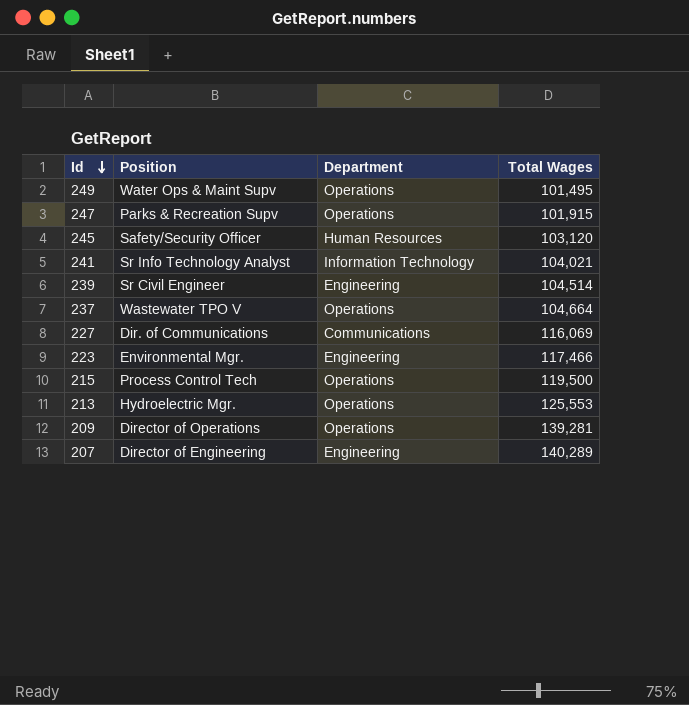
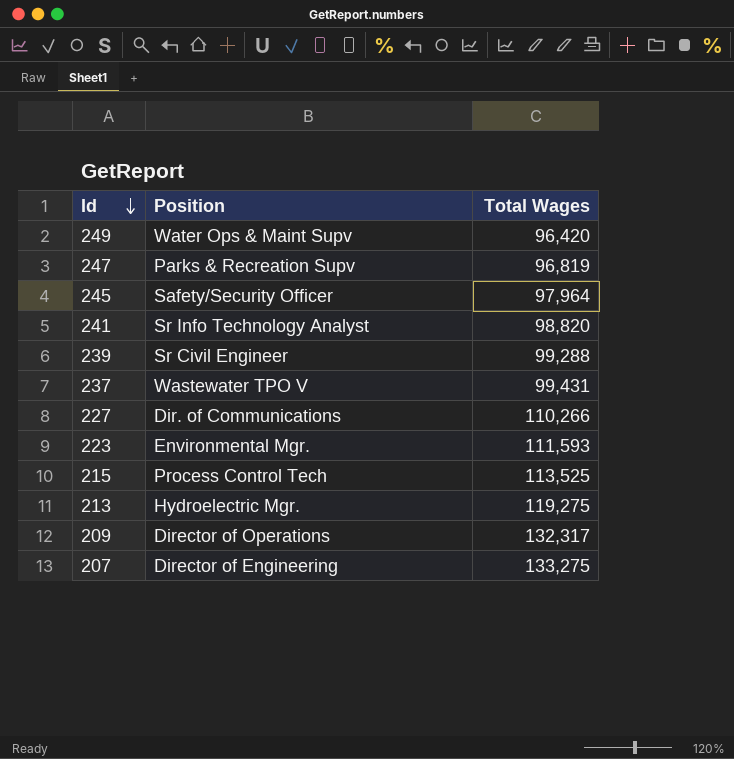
column Department | position: 3 -> none
249 | Total Wages: 101,495 -> 96,420
247 | Total Wages: 101,915 -> 96,819
245 | Total Wages: 103,120 -> 97,964
241 | Total Wages: 104,021 -> 98,820
239 | Total Wages: 104,514 -> 99,288
237 | Total Wages: 104,664 -> 99,431
227 | Total Wages: 116,069 -> 110,266
223 | Total Wages: 117,466 -> 111,593
215 | Total Wages: 119,500 -> 113,525
213 | Total Wages: 125,553 -> 119,275
209 | Total Wages: 139,281 -> 132,317
207 | Total Wages: 140,289 -> 133,275

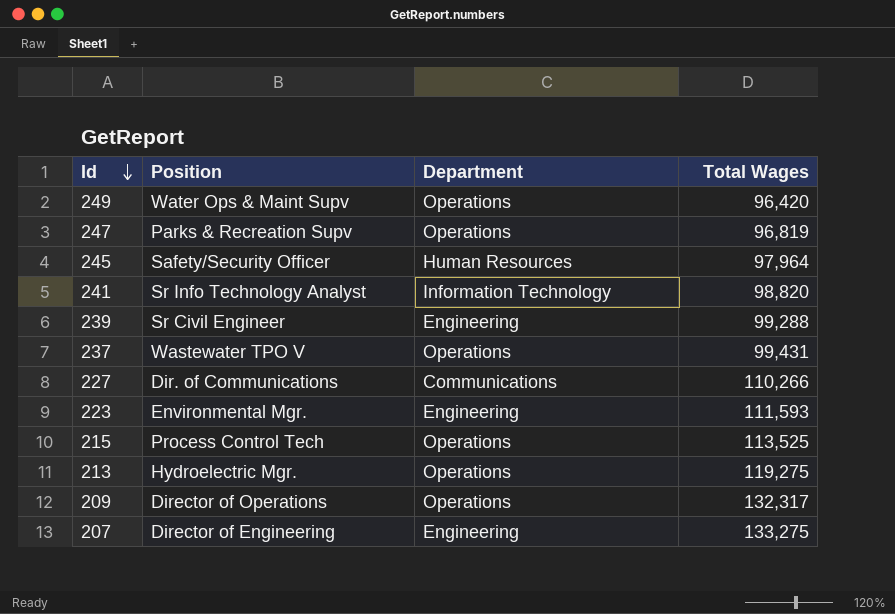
column Department | position: none -> 3

